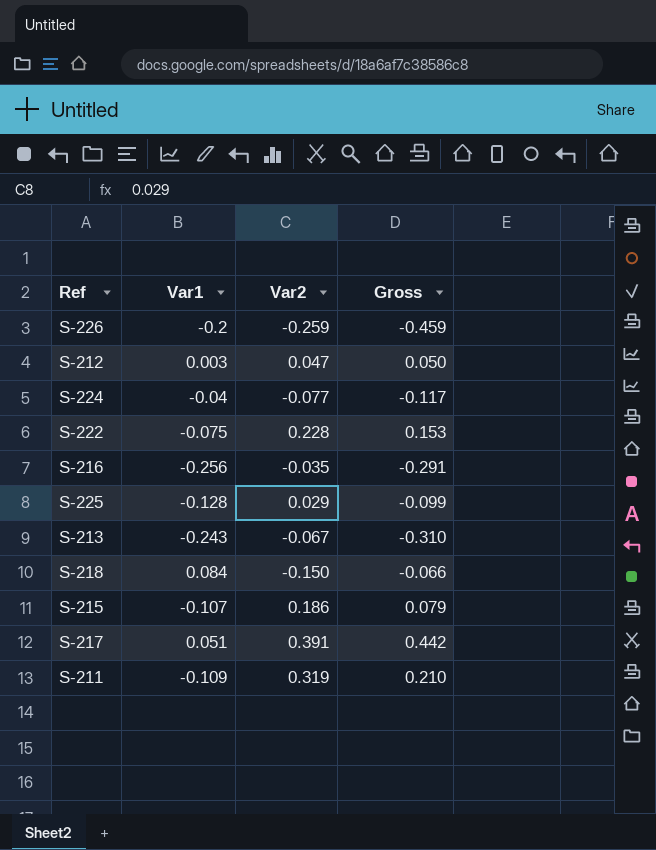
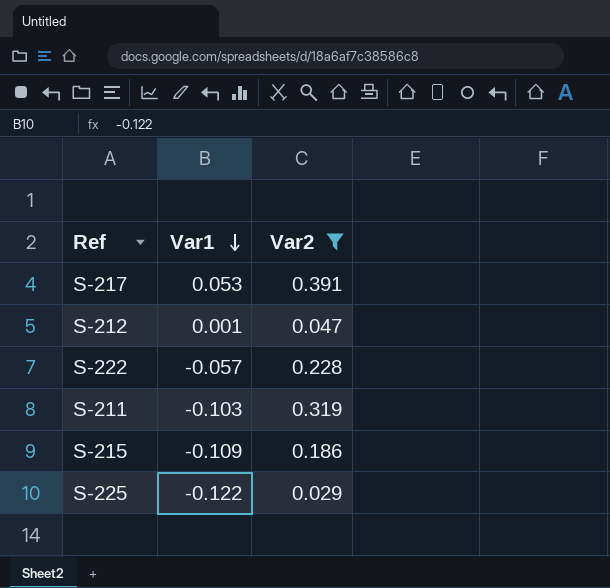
filter: none -> Var2 >= 0.029
row order: none -> Var1 descending
column Gross | formula: [Var1] + [Var2] -> none
S-217 | Var1: 0.051 -> 0.053
S-212 | Var1: 0.003 -> 0.001
S-222 | Var1: -0.075 -> -0.057
S-211 | Var1: -0.109 -> -0.103
S-215 | Var1: -0.107 -> -0.109
S-225 | Var1: -0.128 -> -0.122

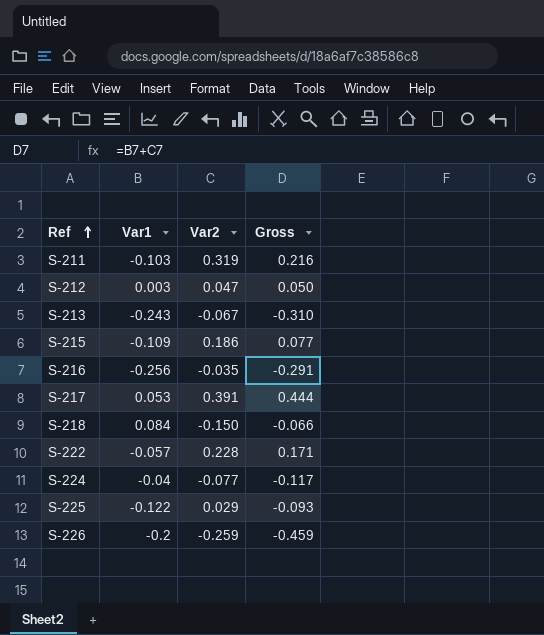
filter: Var2 >= 0.029 -> none
row order: Var1 descending -> Ref ascending
column Gross | formula: none -> [Var1] + [Var2]
S-212 | Var1: 0.001 -> 0.003

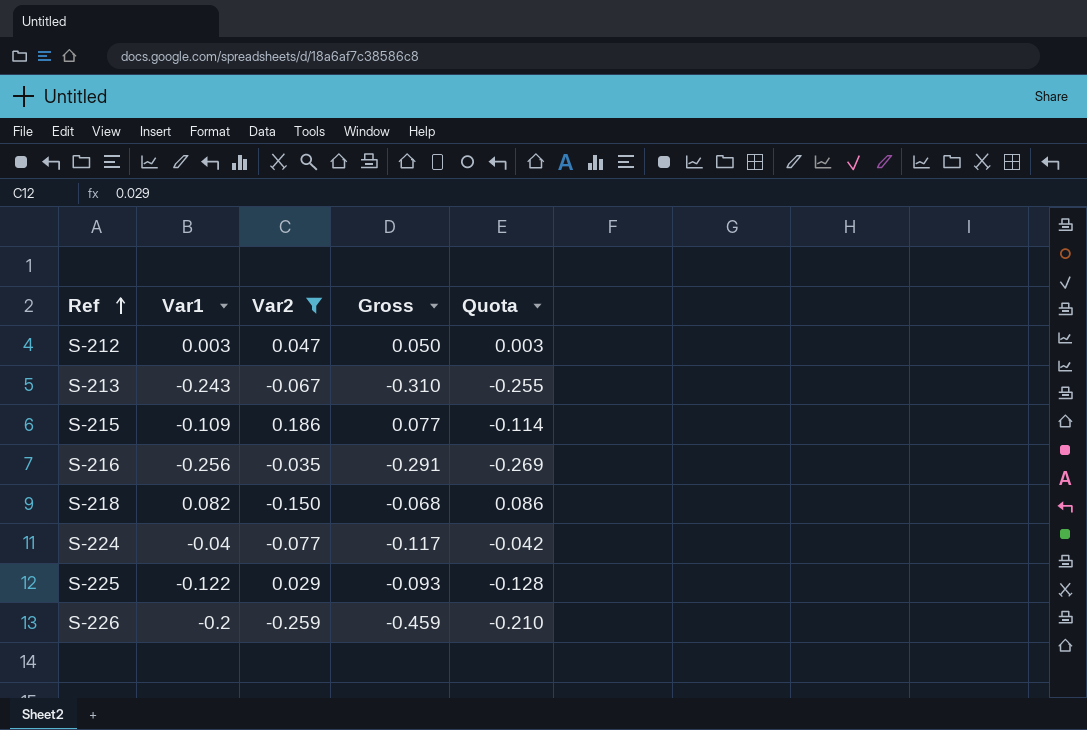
filter: none -> Var2 <= 0.186
column Quota | formula: none -> [Var1] * 1.05
S-218 | Var1: 0.084 -> 0.082
S-218 | Gross: -0.066 -> -0.068

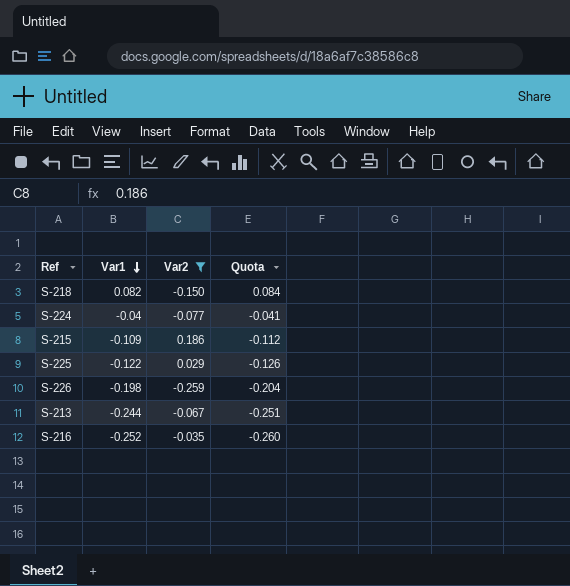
row order: Ref ascending -> Var1 descending
column Gross | formula: [Var1] + [Var2] -> none
column Quota | formula: [Var1] * 1.05 -> [Var1] * 1.03
row S-212: 0.003 | 0.047 | 0.050 | 0.003 -> none
S-226 | Var1: -0.2 -> -0.198
S-213 | Var1: -0.243 -> -0.244
S-216 | Var1: -0.256 -> -0.252

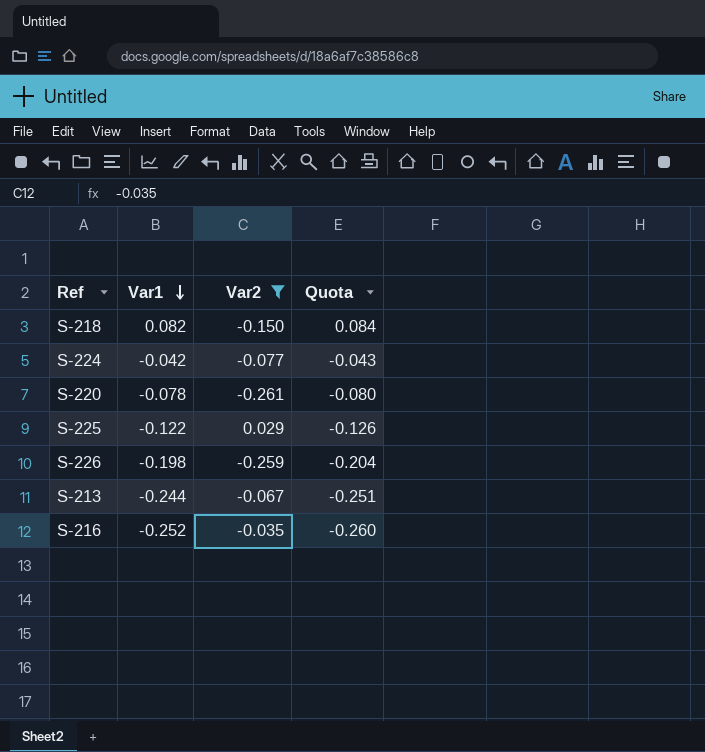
row S-215: -0.109 | 0.186 | -0.112 -> none
S-224 | Var1: -0.04 -> -0.042
S-224 | Quota: -0.041 -> -0.043
row S-220: none -> -0.078 | -0.261 | -0.080

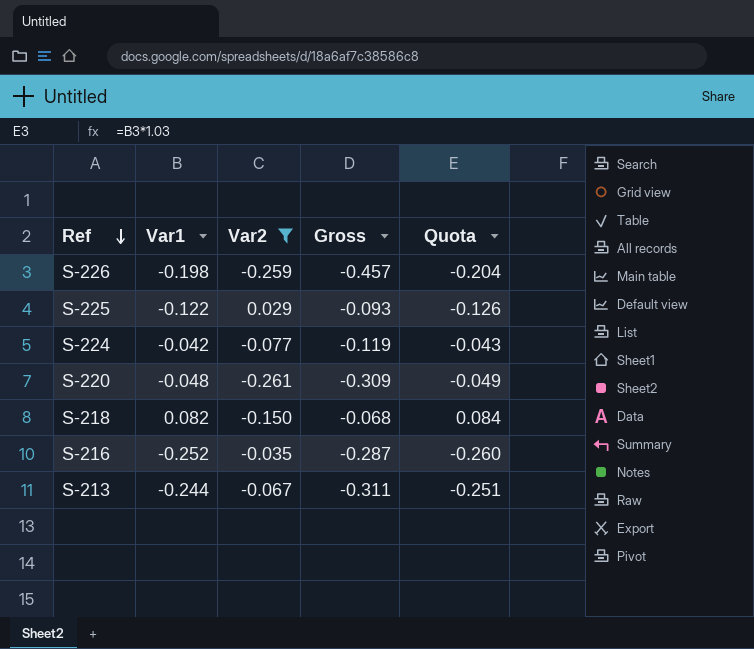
row order: Var1 descending -> Ref descending
column Gross | formula: none -> [Var1] + [Var2]
S-220 | Var1: -0.078 -> -0.048
S-220 | Quota: -0.080 -> -0.049

